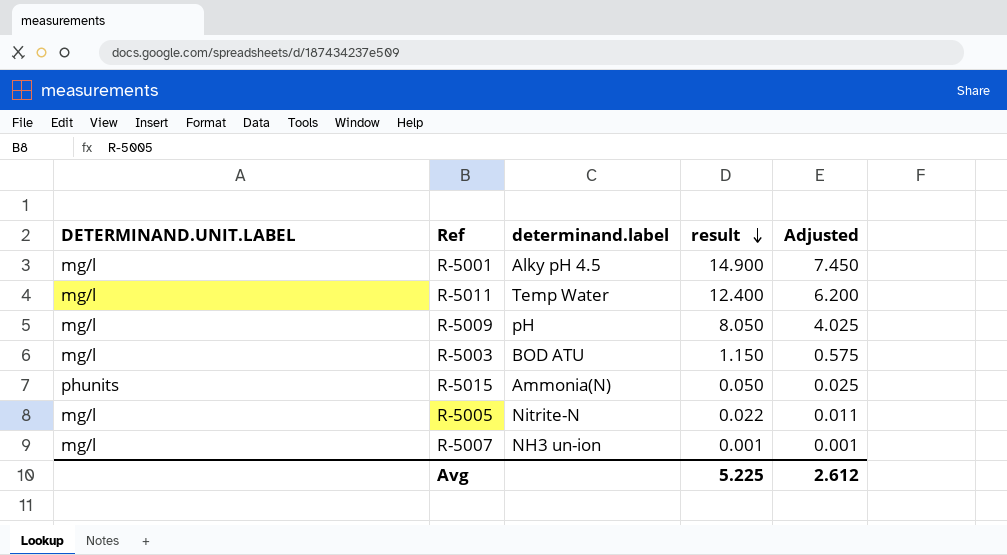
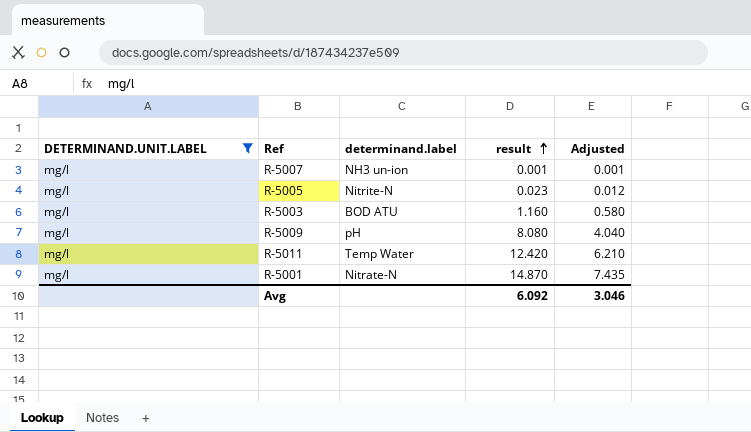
filter: none -> DETERMINAND.UNIT.LABEL = mg/l
row order: result descending -> result ascending
R-5005 | result: 0.022 -> 0.023
R-5005 | Adjusted: 0.011 -> 0.012
R-5003 | result: 1.150 -> 1.160
R-5003 | Adjusted: 0.575 -> 0.580
R-5009 | result: 8.050 -> 8.080
R-5009 | Adjusted: 4.025 -> 4.040
R-5011 | result: 12.400 -> 12.420
R-5011 | Adjusted: 6.200 -> 6.210
R-5001 | determinand.label: Alky pH 4.5 -> Nitrate-N
R-5001 | result: 14.900 -> 14.870
R-5001 | Adjusted: 7.450 -> 7.435
Avg | result: 5.225 -> 6.092
Avg | Adjusted: 2.612 -> 3.046

